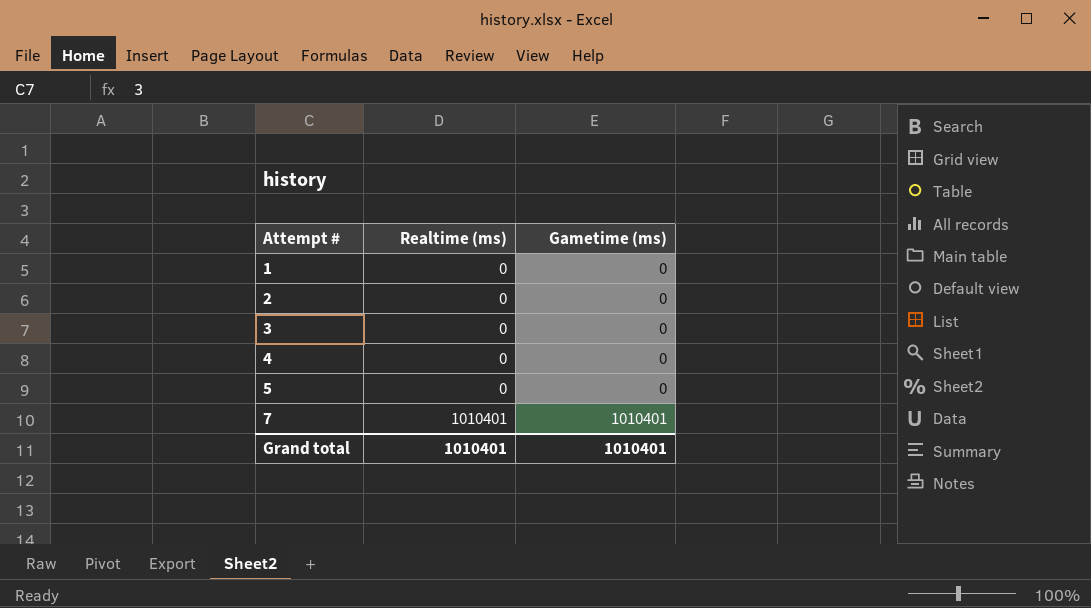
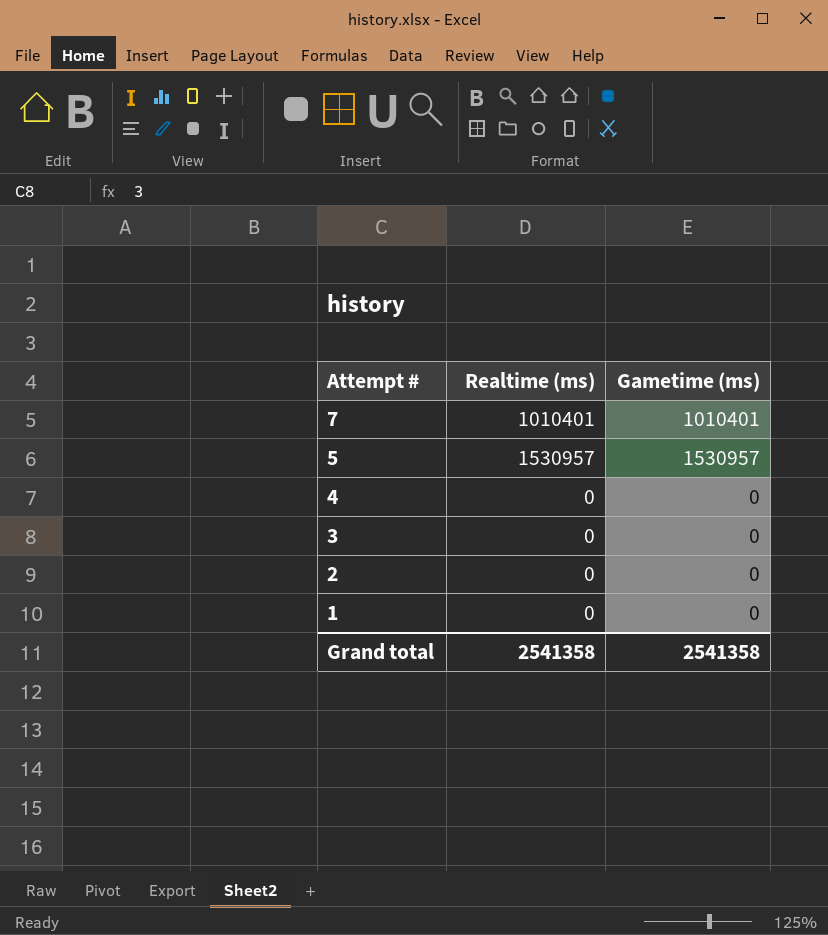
row order: Attempt # ascending -> Attempt # descending
5 | Realtime (ms): 0 -> 1530957
5 | Gametime (ms): 0 -> 1530957
Grand total | Realtime (ms): 1010401 -> 2541358
Grand total | Gametime (ms): 1010401 -> 2541358

